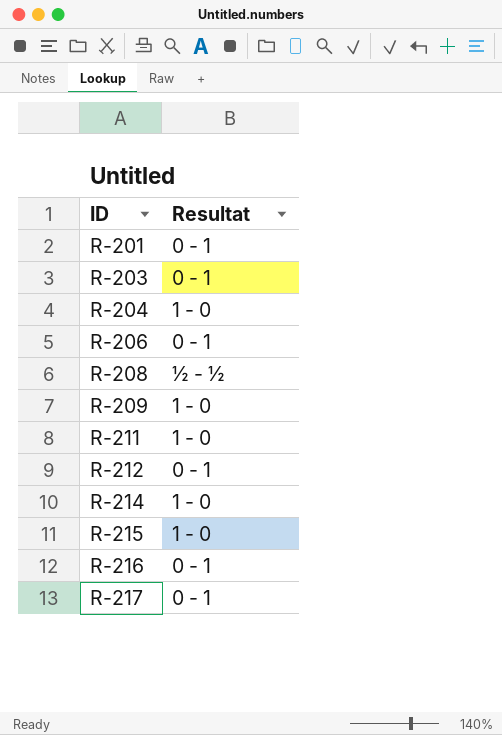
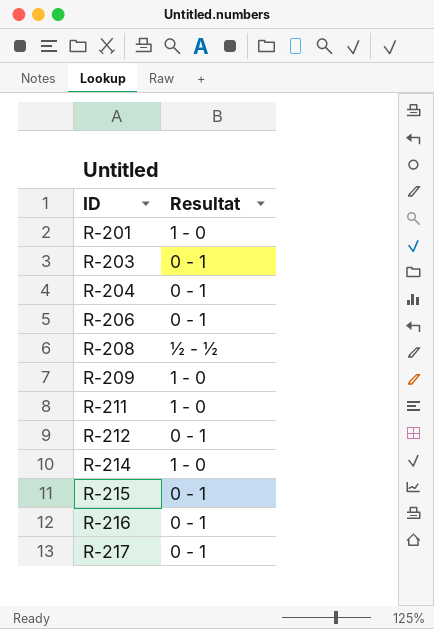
R-201 | Resultat: 0 - 1 -> 1 - 0
R-204 | Resultat: 1 - 0 -> 0 - 1
R-215 | Resultat: 1 - 0 -> 0 - 1

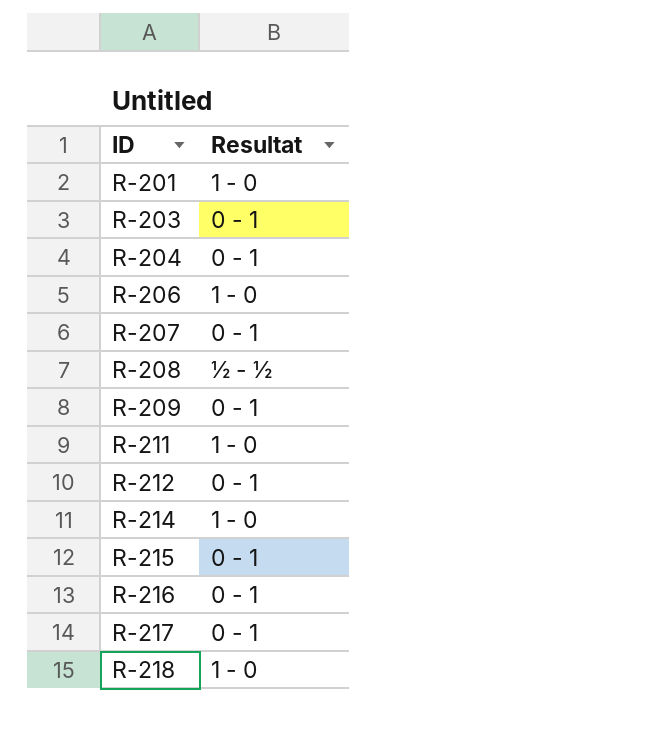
R-206 | Resultat: 0 - 1 -> 1 - 0
row R-207: none -> 0 - 1
R-209 | Resultat: 1 - 0 -> 0 - 1
row R-218: none -> 1 - 0

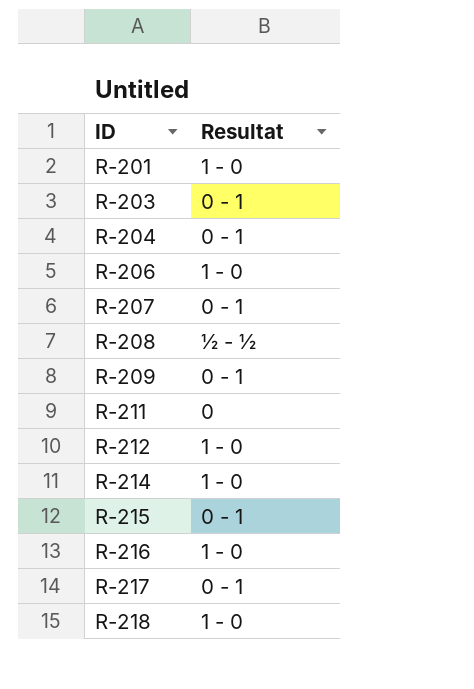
R-211 | Resultat: 1 - 0 -> 0
R-212 | Resultat: 0 - 1 -> 1 - 0
R-216 | Resultat: 0 - 1 -> 1 - 0

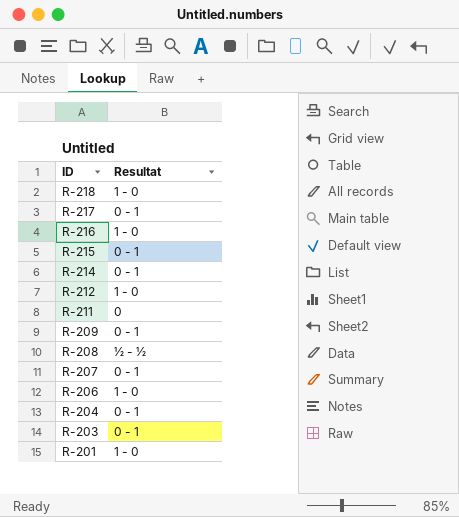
row order: ID ascending -> ID descending
R-214 | Resultat: 1 - 0 -> 0 - 1

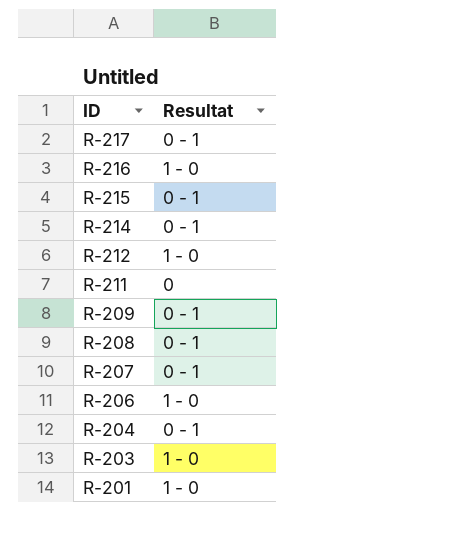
row R-218: 1 - 0 -> none
R-208 | Resultat: ½ - ½ -> 0 - 1
R-203 | Resultat: 0 - 1 -> 1 - 0

